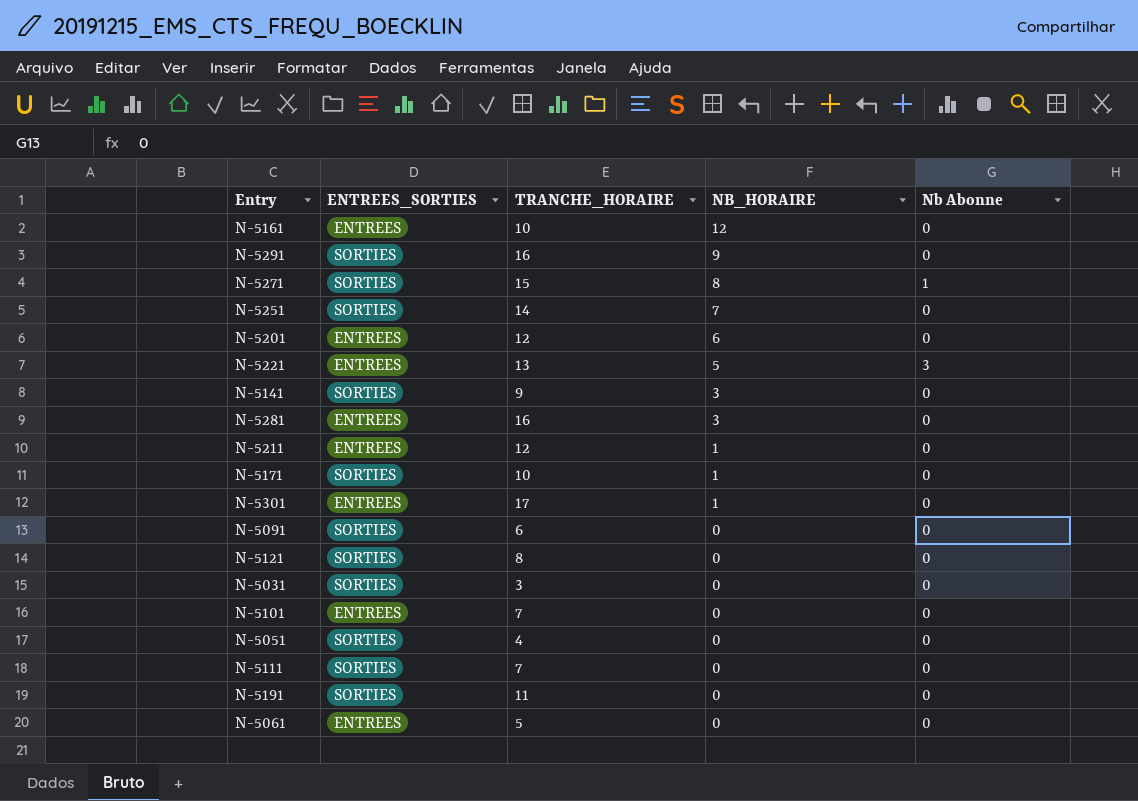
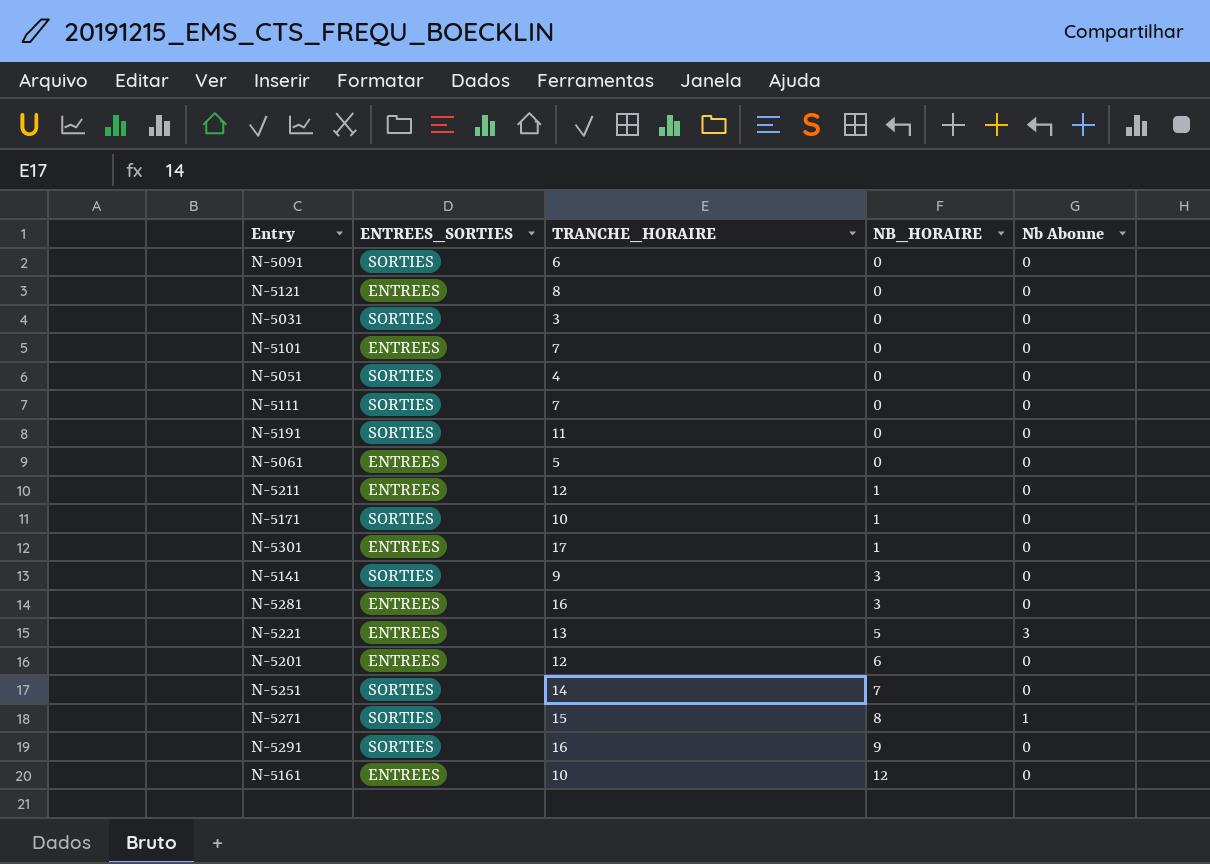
row order: NB_HORAIRE descending -> NB_HORAIRE ascending
N-5121 | ENTREES_SORTIES: SORTIES -> ENTREES

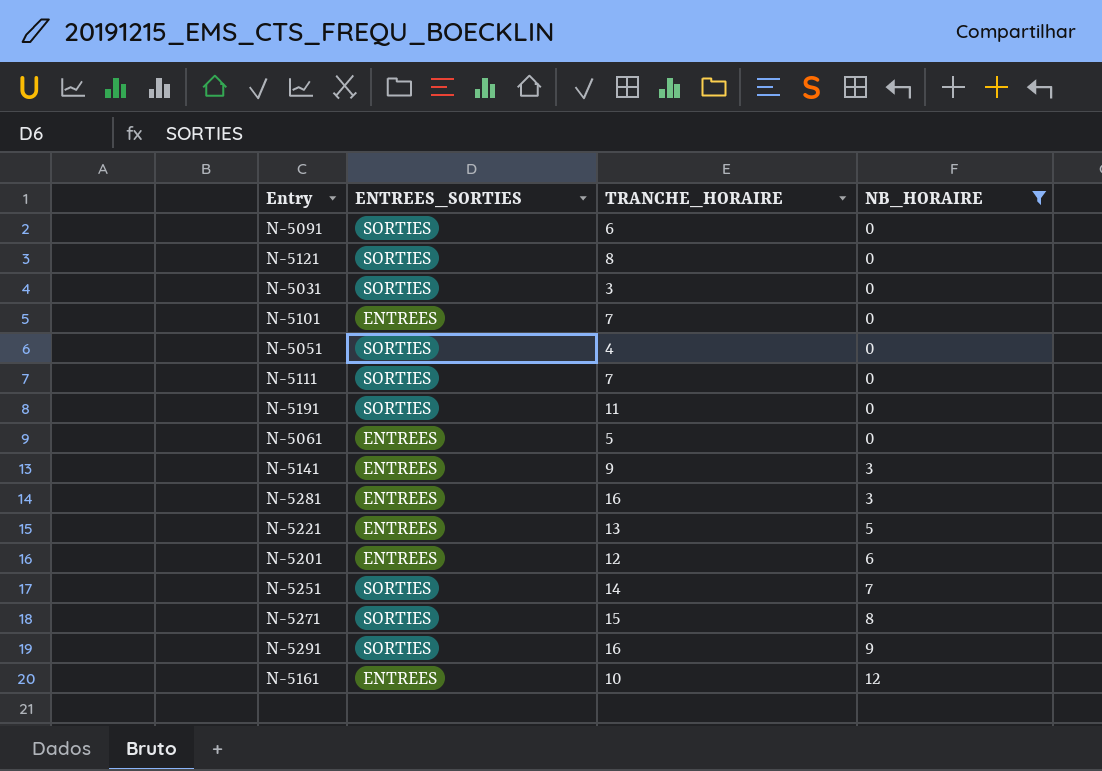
filter: none -> NB_HORAIRE != 1
column Nb Abonne | position: 5 -> none
N-5121 | ENTREES_SORTIES: ENTREES -> SORTIES
N-5141 | ENTREES_SORTIES: SORTIES -> ENTREES

